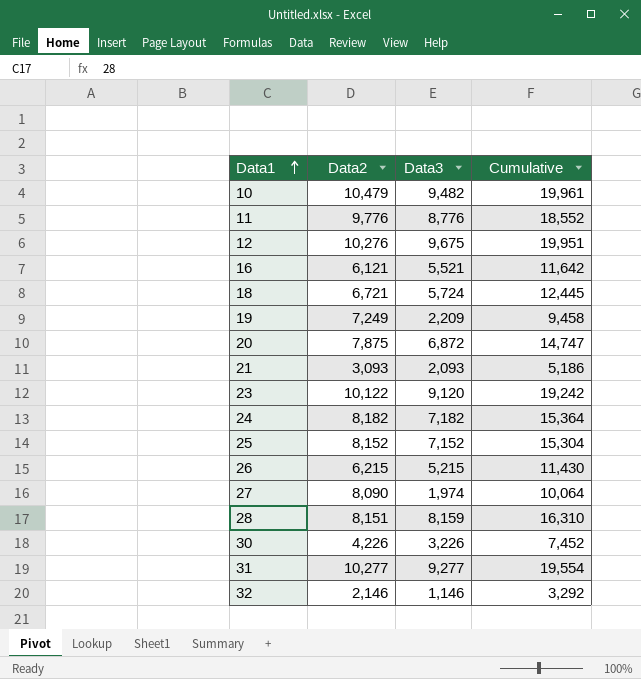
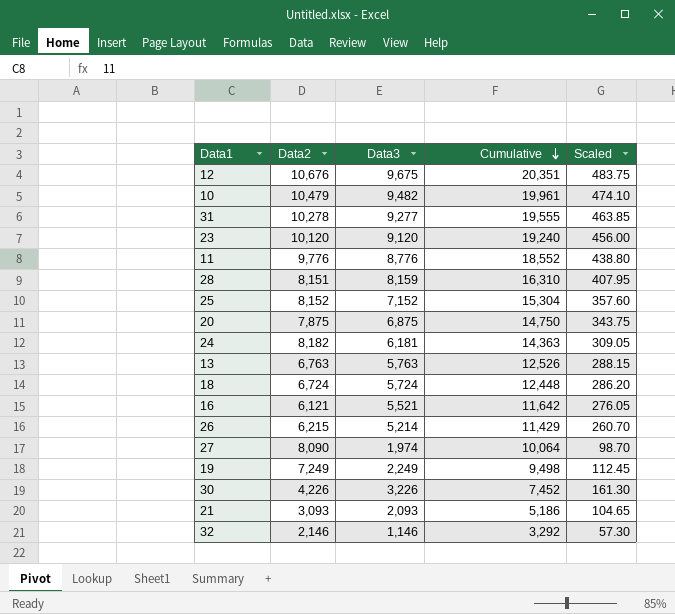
row order: Data1 ascending -> Cumulative descending
column Scaled | formula: none -> [Data3] * 0.05
12 | Data2: 10,276 -> 10,676
12 | Cumulative: 19,951 -> 20,351
31 | Data2: 10,277 -> 10,278
31 | Cumulative: 19,554 -> 19,555
23 | Data2: 10,122 -> 10,120
23 | Cumulative: 19,242 -> 19,240
20 | Data3: 6,872 -> 6,875
20 | Cumulative: 14,747 -> 14,750
24 | Data3: 7,182 -> 6,181
24 | Cumulative: 15,364 -> 14,363
row 13: none -> 6,763 | 5,763 | 12,526 | 288.15
18 | Data2: 6,721 -> 6,724
18 | Cumulative: 12,445 -> 12,448
26 | Data3: 5,215 -> 5,214
26 | Cumulative: 11,430 -> 11,429
19 | Data3: 2,209 -> 2,249
19 | Cumulative: 9,458 -> 9,498

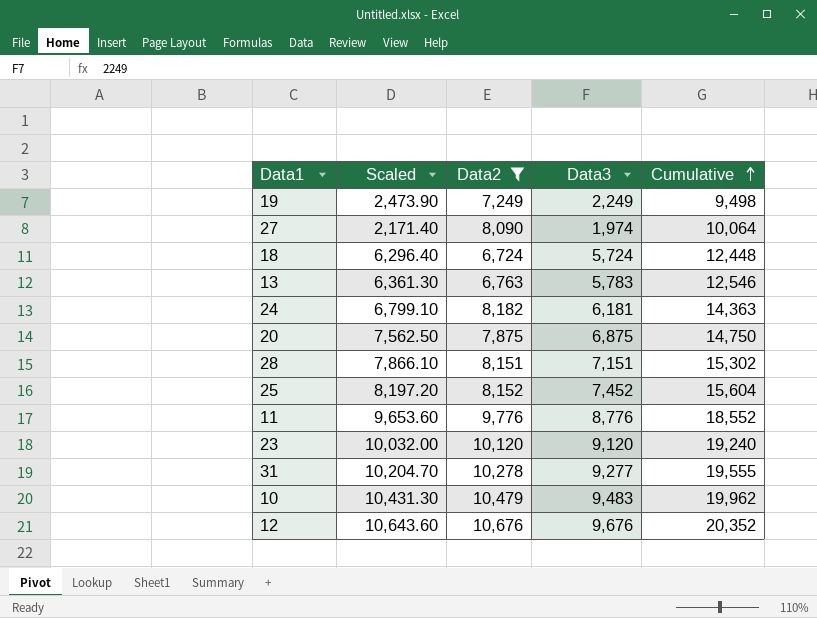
filter: none -> Data2 >= 6,724
row order: Cumulative descending -> Cumulative ascending
column Scaled | formula: [Data3] * 0.05 -> [Data3] * 1.1
column Scaled | position: 5 -> 2
13 | Data3: 5,763 -> 5,783
13 | Cumulative: 12,526 -> 12,546
28 | Data3: 8,159 -> 7,151
28 | Cumulative: 16,310 -> 15,302
25 | Data3: 7,152 -> 7,452
25 | Cumulative: 15,304 -> 15,604
10 | Data3: 9,482 -> 9,483
10 | Cumulative: 19,961 -> 19,962
12 | Data3: 9,675 -> 9,676
12 | Cumulative: 20,351 -> 20,352

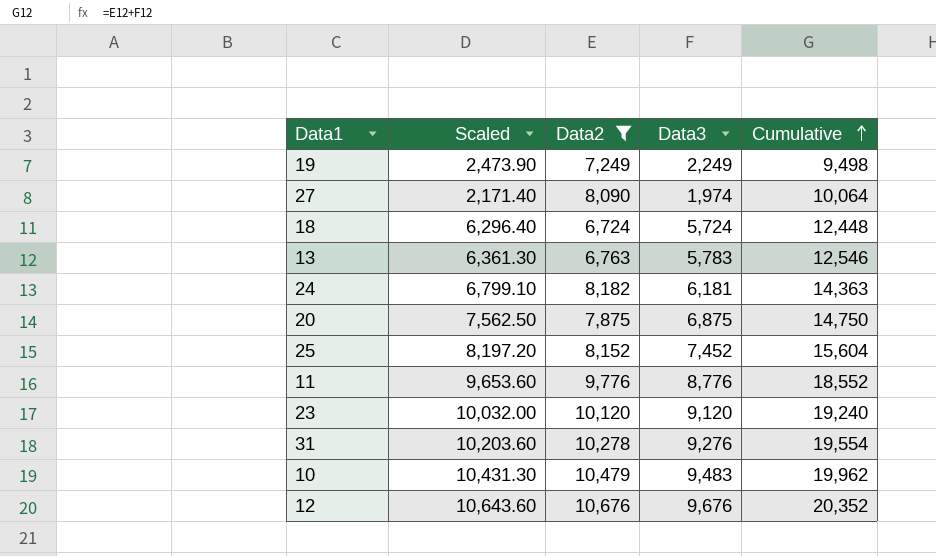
row 28: 7,866.10 | 8,151 | 7,151 | 15,302 -> none
31 | Scaled: 10,204.70 -> 10,203.60
31 | Data3: 9,277 -> 9,276
31 | Cumulative: 19,555 -> 19,554

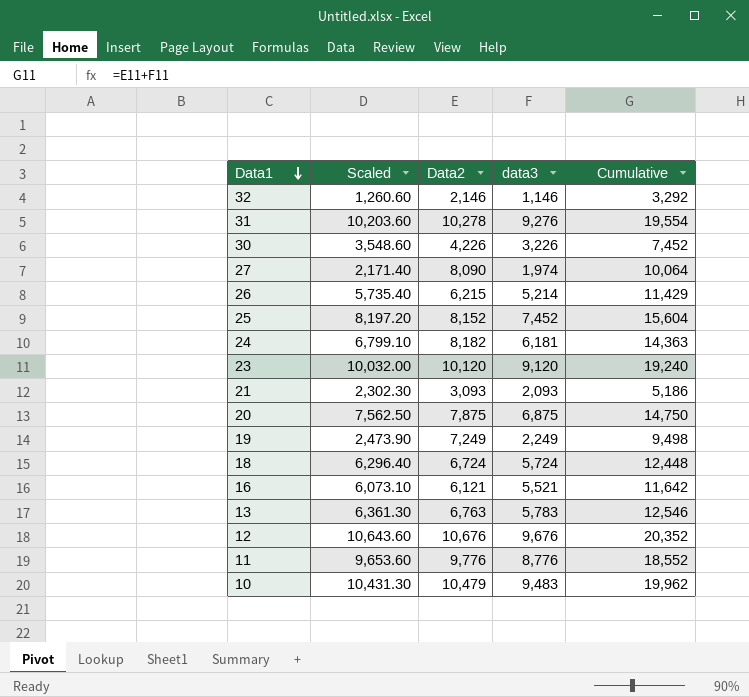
filter: Data2 >= 6,724 -> none
row order: Cumulative ascending -> Data1 descending
column name: Data3 -> data3

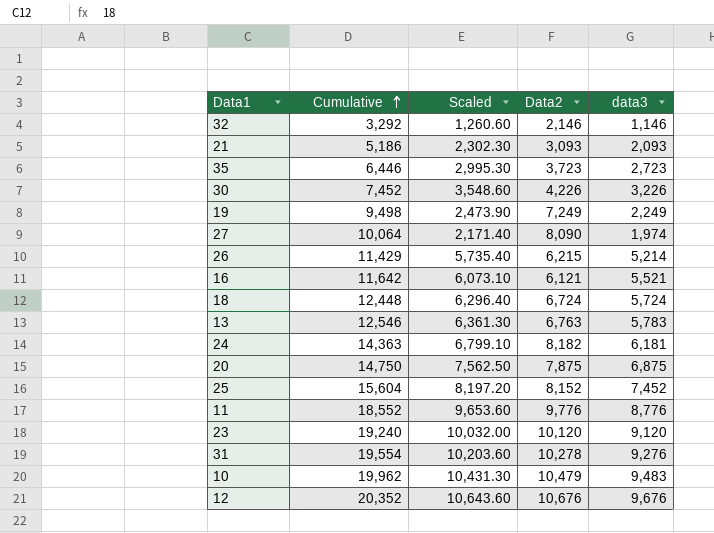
row order: Data1 descending -> Cumulative ascending
column Cumulative | position: 5 -> 2
row 35: none -> 6,446 | 2,995.30 | 3,723 | 2,723

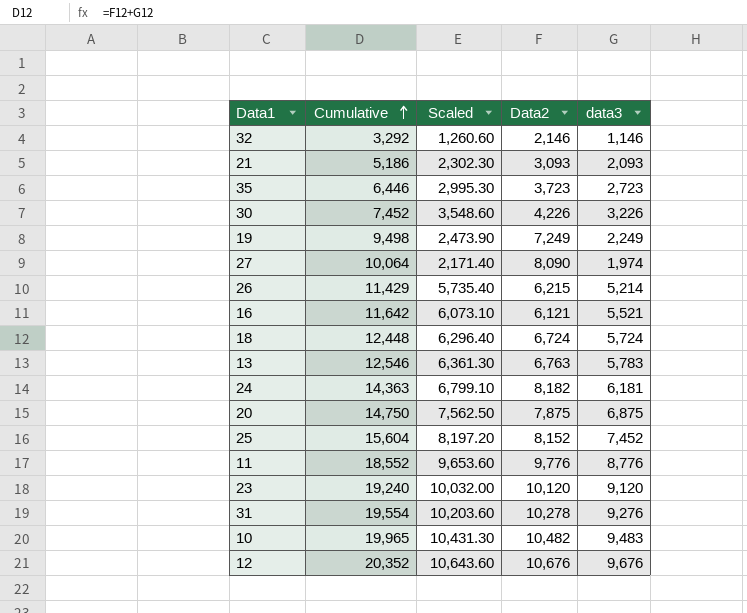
10 | Cumulative: 19,962 -> 19,965
10 | Data2: 10,479 -> 10,482

